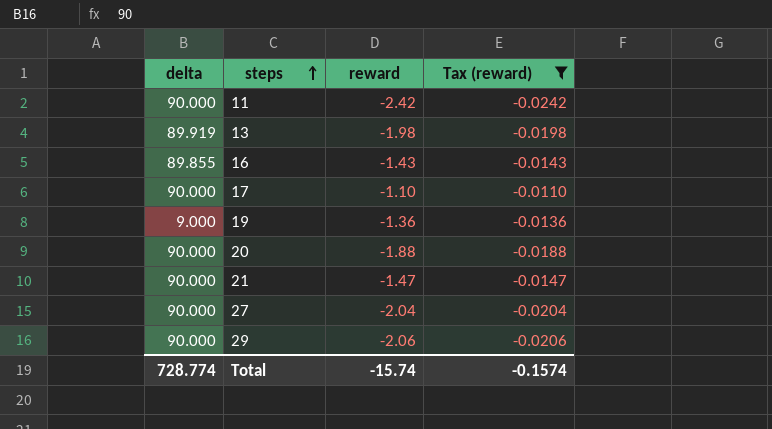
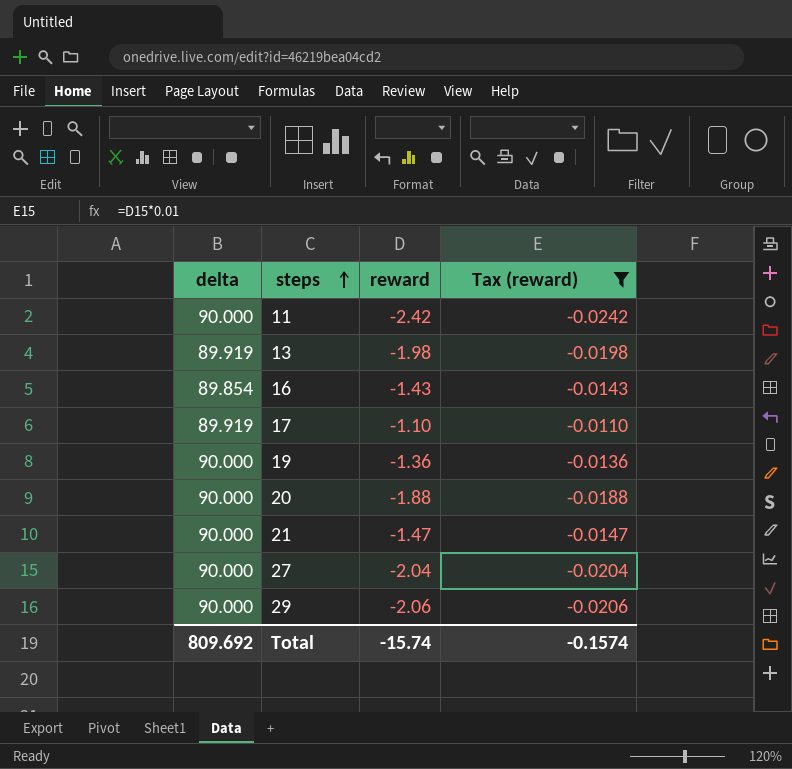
16 | delta: 89.855 -> 89.854
17 | delta: 90.000 -> 89.919
19 | delta: 9.000 -> 90.000
Total | delta: 728.774 -> 809.692

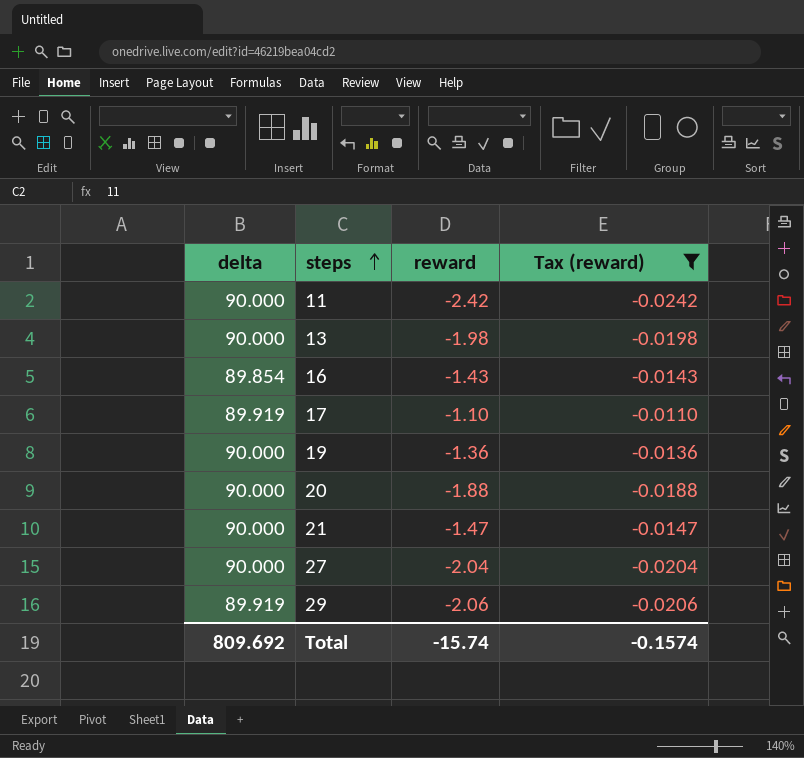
13 | delta: 89.919 -> 90.000
29 | delta: 90.000 -> 89.919

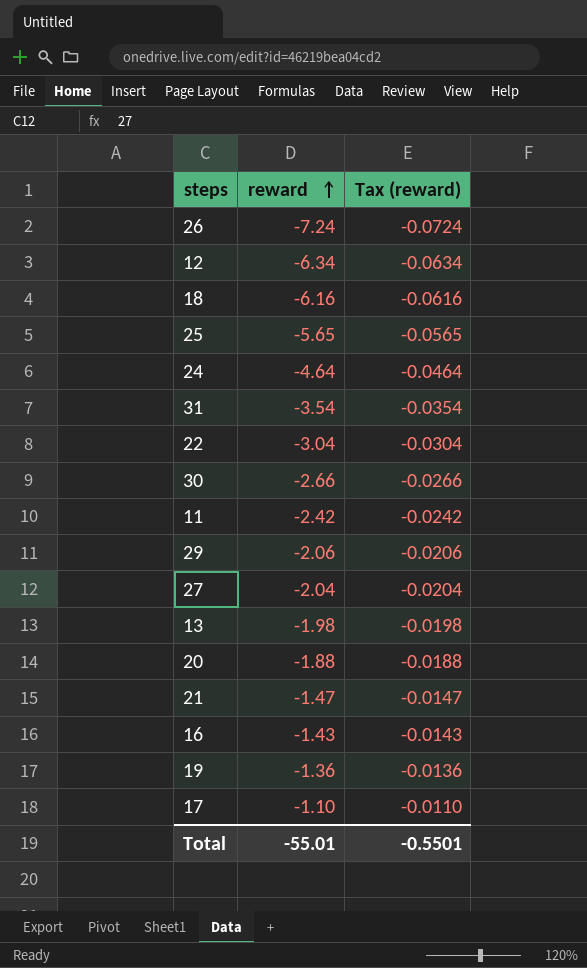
filter: Tax (reward) >= -0.0242 -> none
row order: steps ascending -> reward ascending
column delta | position: 1 -> none
Total | reward: -15.74 -> -55.01
Total | Tax (reward): -0.1574 -> -0.5501

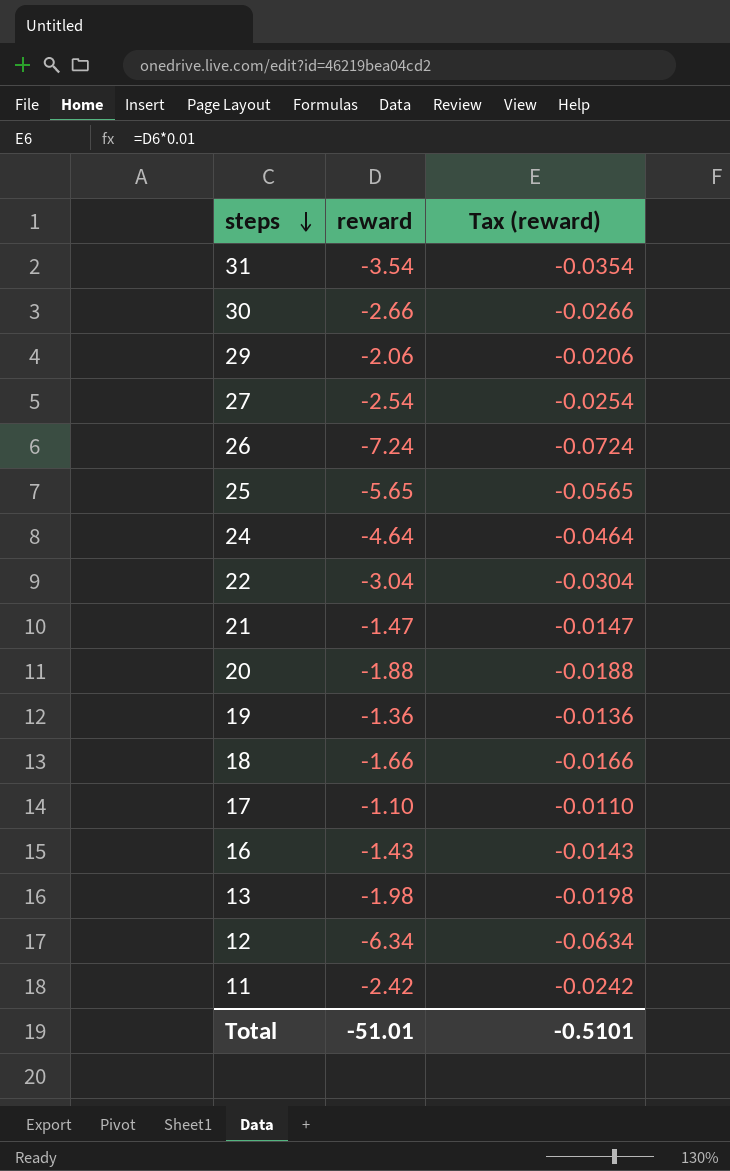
row order: reward ascending -> steps descending
27 | reward: -2.04 -> -2.54
27 | Tax (reward): -0.0204 -> -0.0254
18 | reward: -6.16 -> -1.66
18 | Tax (reward): -0.0616 -> -0.0166
Total | reward: -55.01 -> -51.01
Total | Tax (reward): -0.5501 -> -0.5101

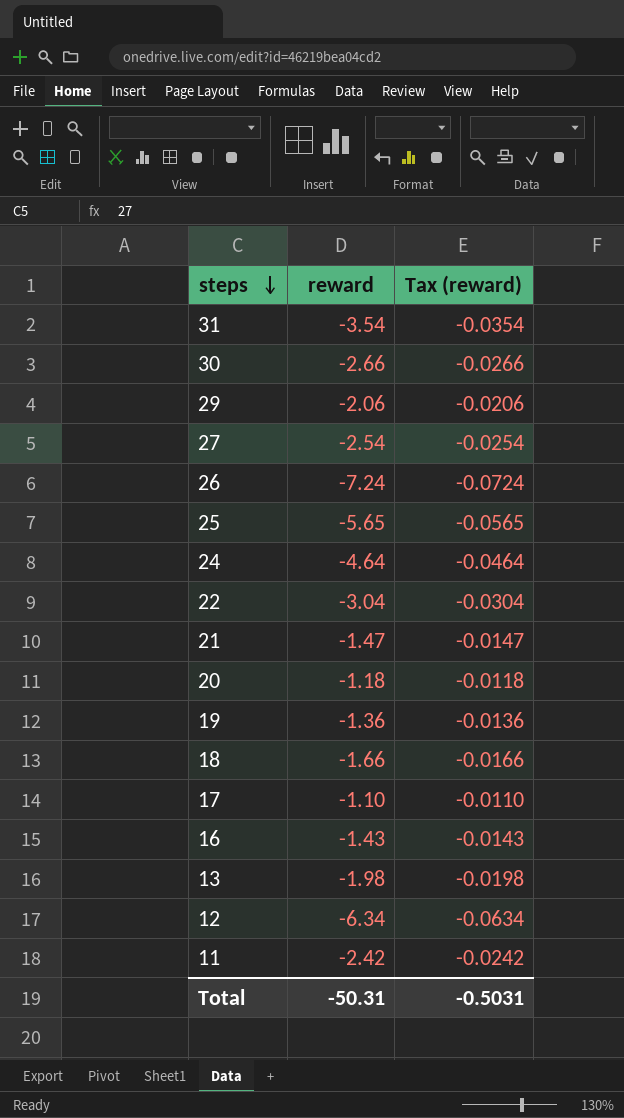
20 | reward: -1.88 -> -1.18
20 | Tax (reward): -0.0188 -> -0.0118
Total | reward: -51.01 -> -50.31
Total | Tax (reward): -0.5101 -> -0.5031

